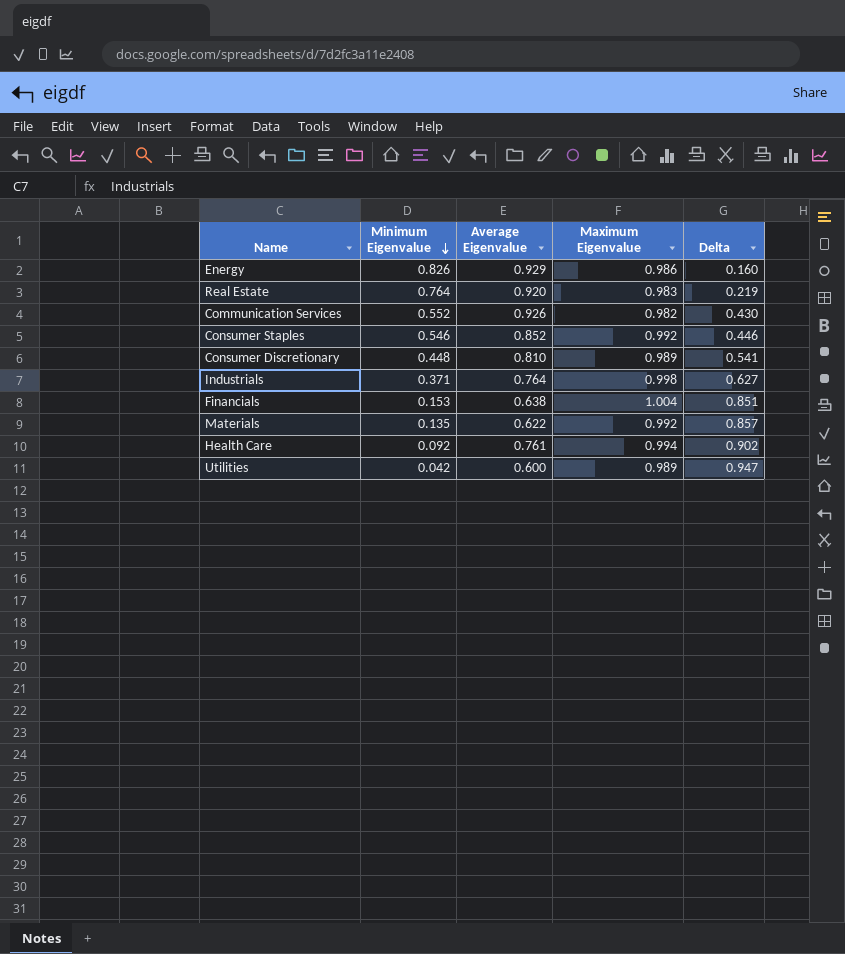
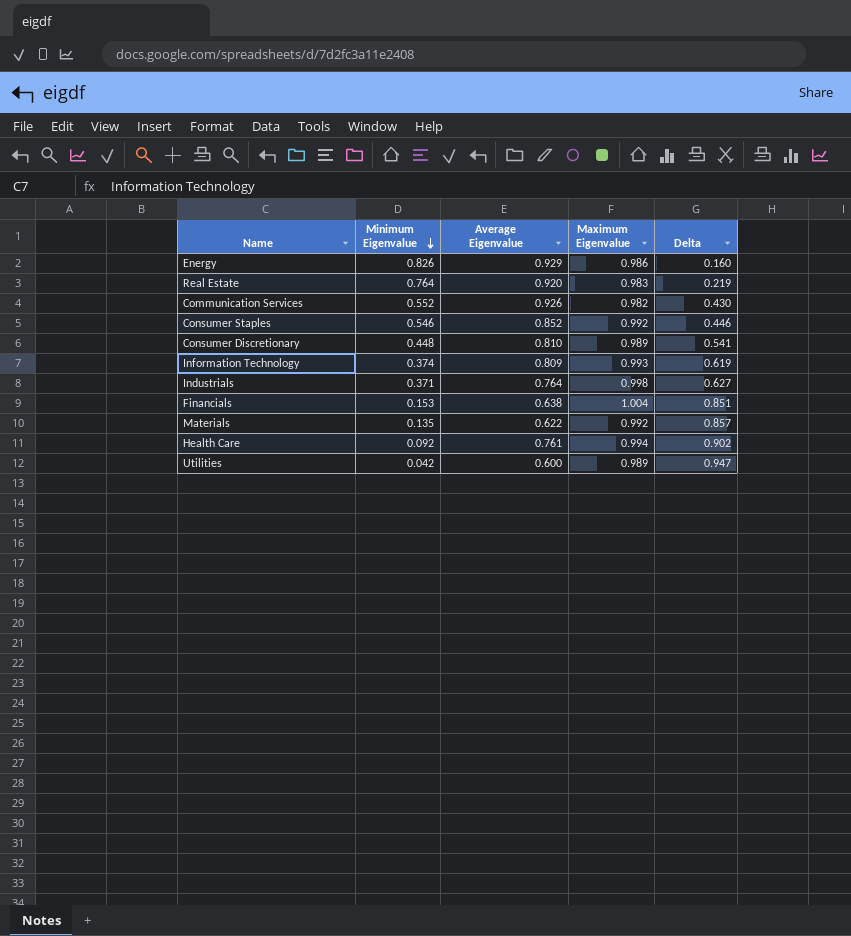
row Information Technology: none -> 0.374 | 0.809 | 0.993 | 0.619

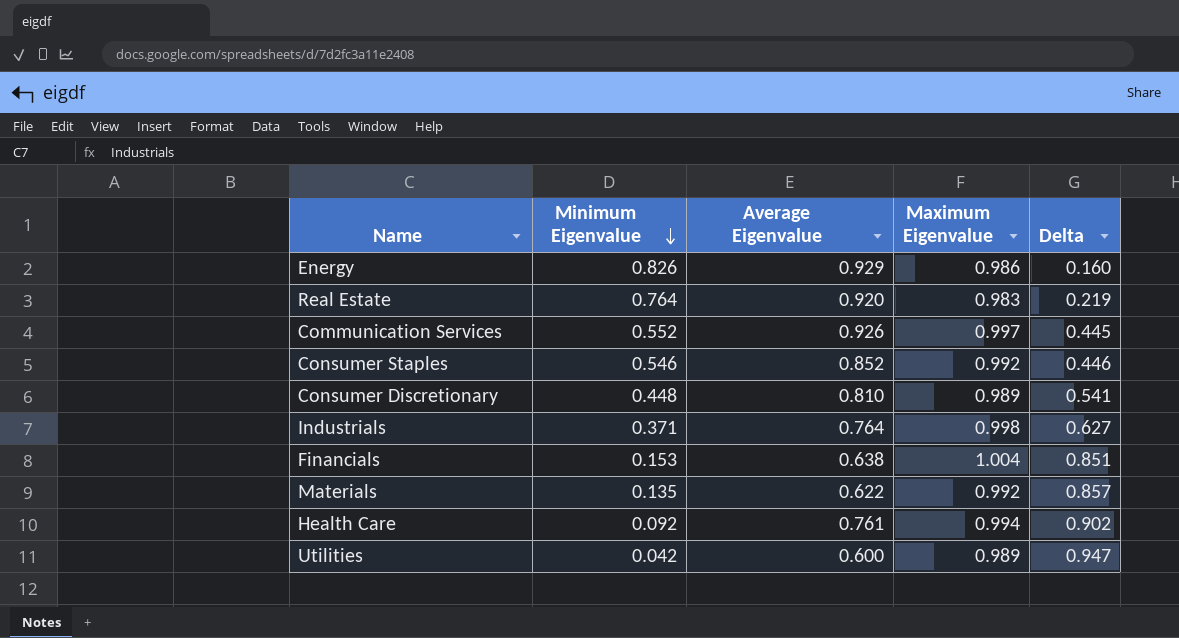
row Information Technology: 0.374 | 0.809 | 0.993 | 0.619 -> none
Communication Services | Maximum Eigenvalue: 0.982 -> 0.997
Communication Services | Delta: 0.430 -> 0.445

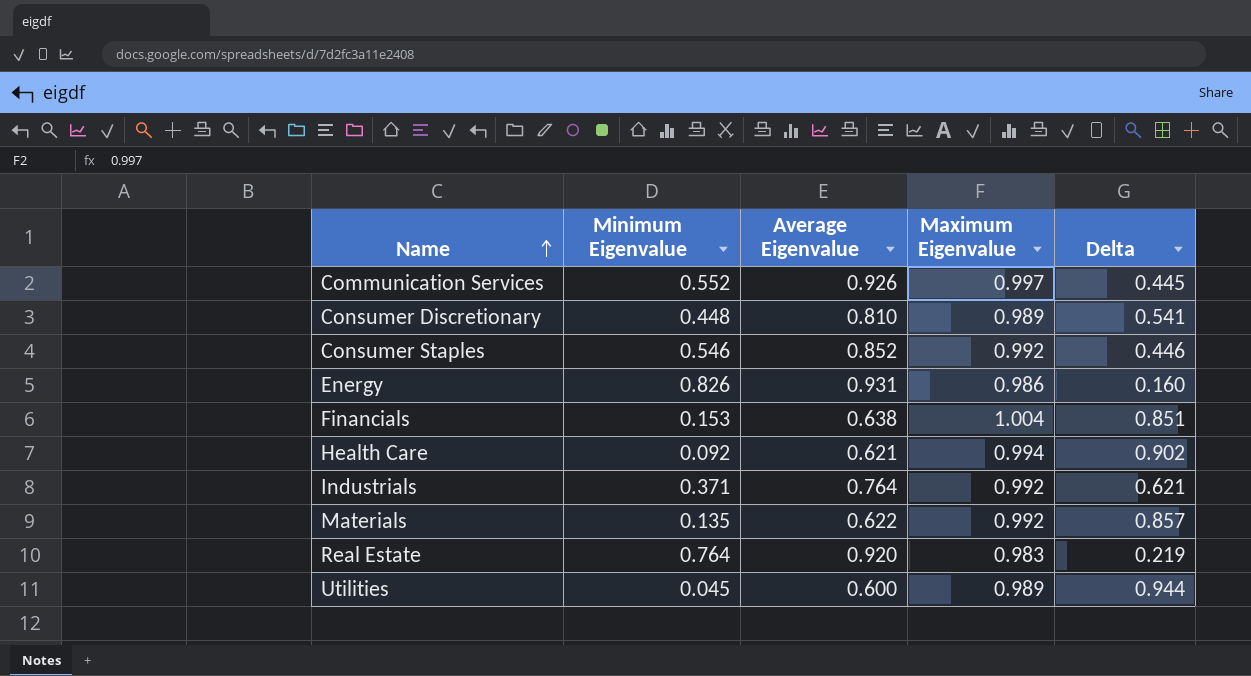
row order: Minimum Eigenvalue descending -> Name ascending
Energy | Average Eigenvalue: 0.929 -> 0.931
Health Care | Average Eigenvalue: 0.761 -> 0.621
Industrials | Maximum Eigenvalue: 0.998 -> 0.992
Industrials | Delta: 0.627 -> 0.621
Utilities | Minimum Eigenvalue: 0.042 -> 0.045
Utilities | Delta: 0.947 -> 0.944

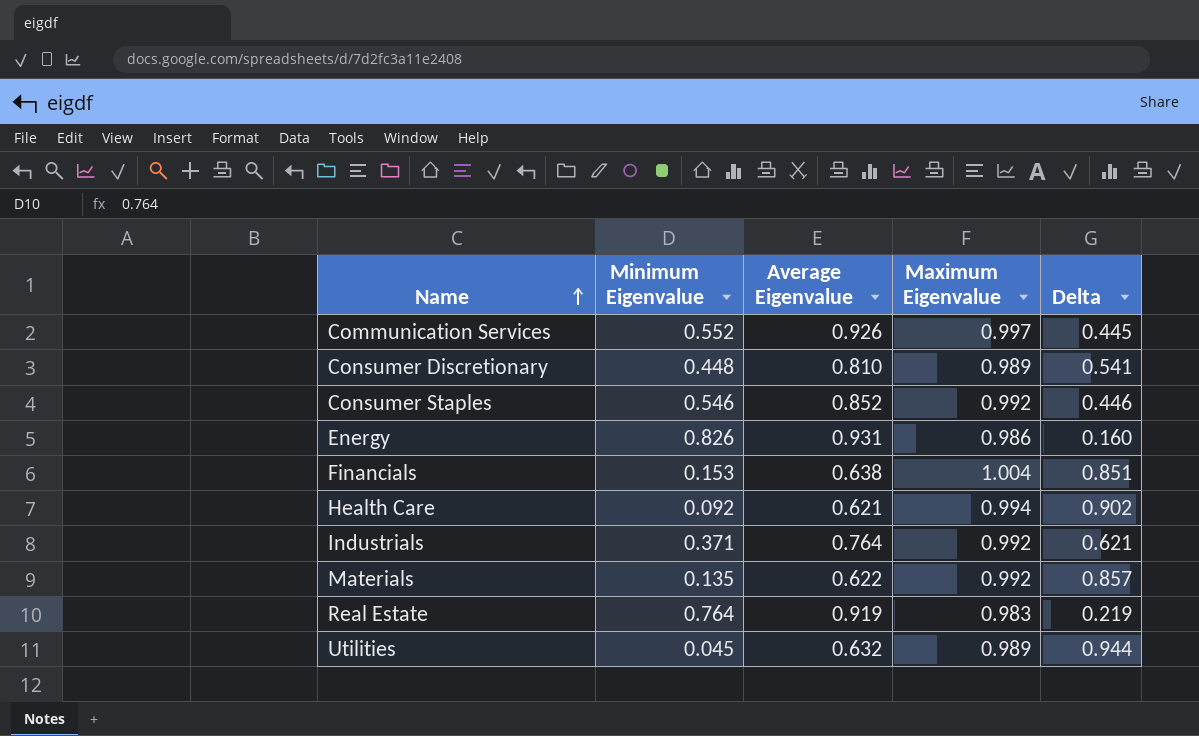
Real Estate | Average Eigenvalue: 0.920 -> 0.919
Utilities | Average Eigenvalue: 0.600 -> 0.632

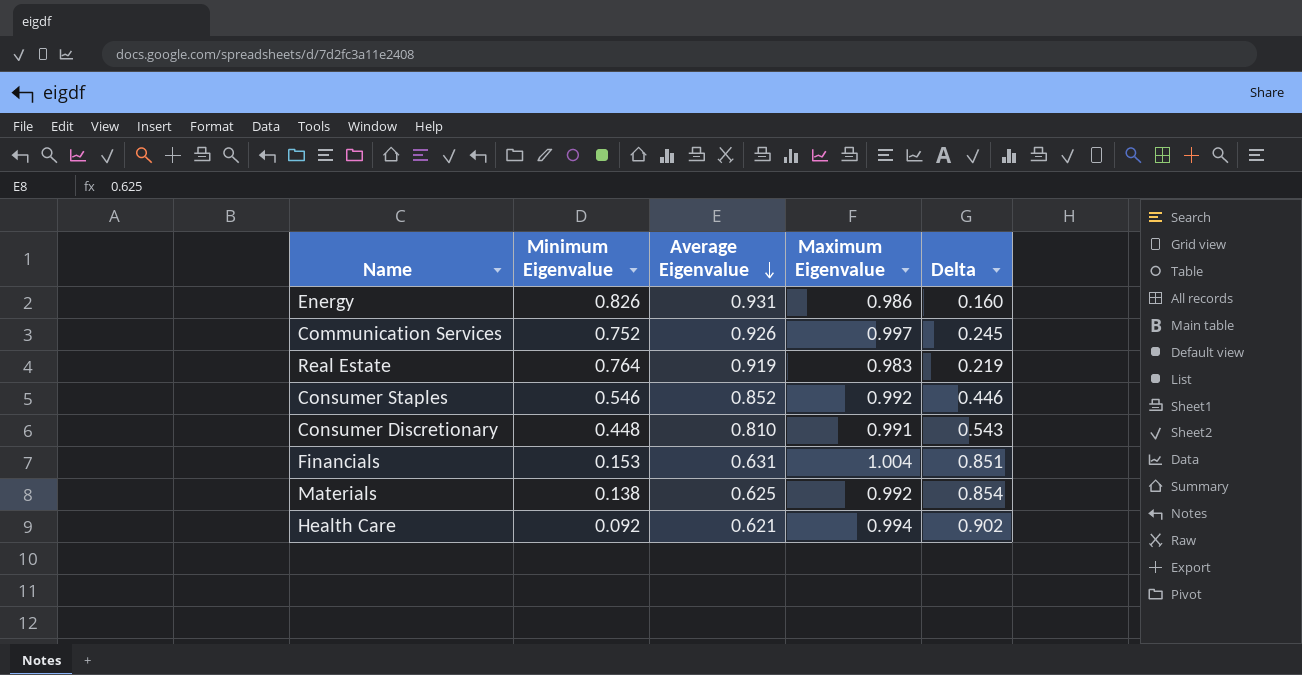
row order: Name ascending -> Average Eigenvalue descending
row Industrials: 0.371 | 0.764 | 0.992 | 0.621 -> none
row Utilities: 0.045 | 0.632 | 0.989 | 0.944 -> none
Communication Services | Minimum Eigenvalue: 0.552 -> 0.752
Communication Services | Delta: 0.445 -> 0.245
Consumer Discretionary | Maximum Eigenvalue: 0.989 -> 0.991
Consumer Discretionary | Delta: 0.541 -> 0.543
Financials | Average Eigenvalue: 0.638 -> 0.631
Materials | Minimum Eigenvalue: 0.135 -> 0.138
Materials | Average Eigenvalue: 0.622 -> 0.625
Materials | Delta: 0.857 -> 0.854

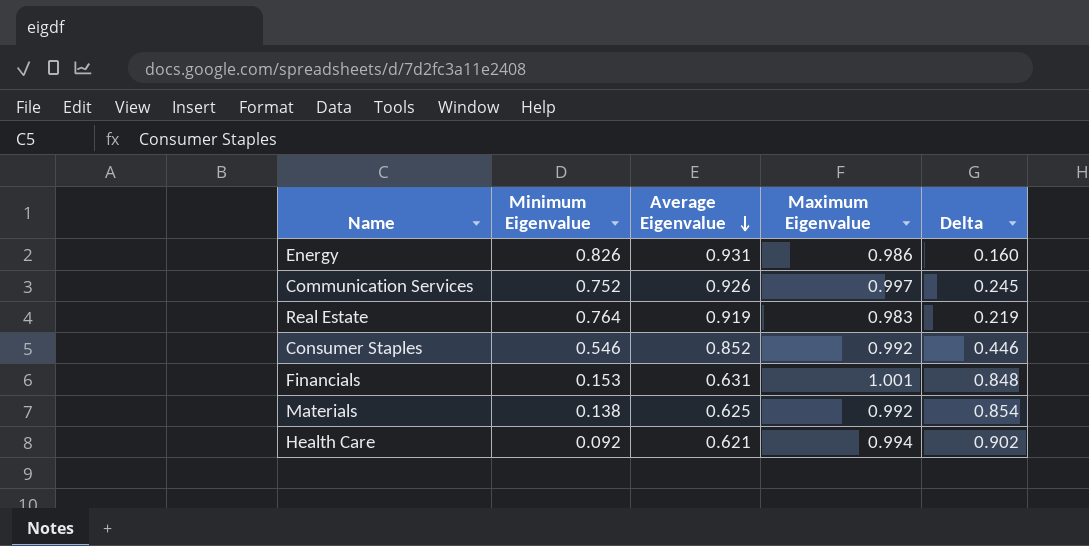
row Consumer Discretionary: 0.448 | 0.810 | 0.991 | 0.543 -> none
Financials | Maximum Eigenvalue: 1.004 -> 1.001
Financials | Delta: 0.851 -> 0.848

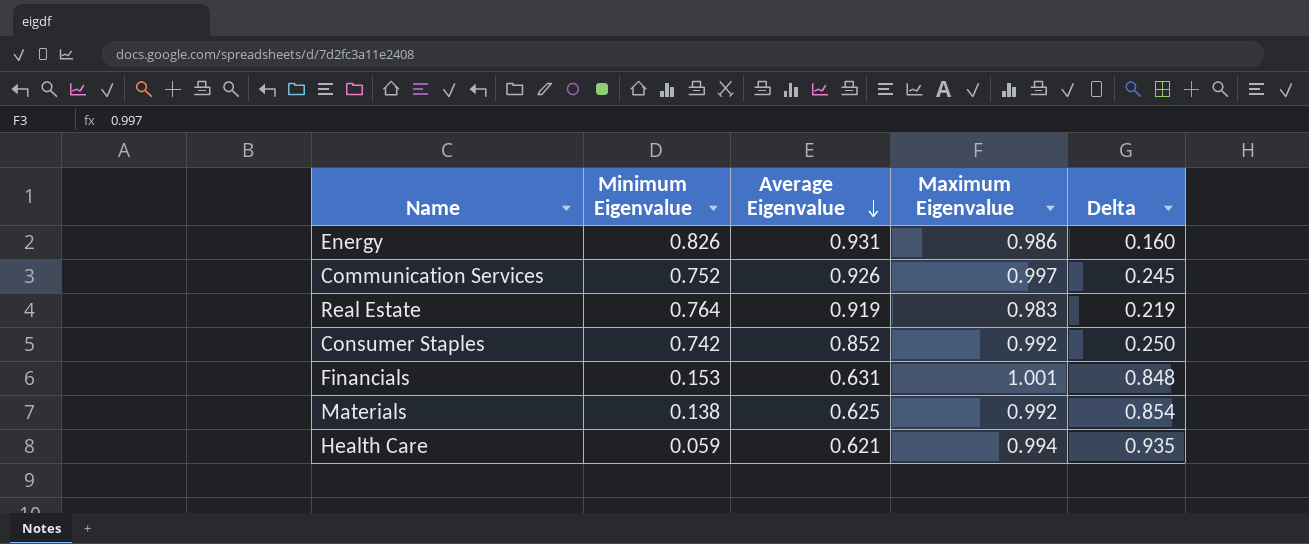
Consumer Staples | Minimum Eigenvalue: 0.546 -> 0.742
Consumer Staples | Delta: 0.446 -> 0.250
Health Care | Minimum Eigenvalue: 0.092 -> 0.059
Health Care | Delta: 0.902 -> 0.935

